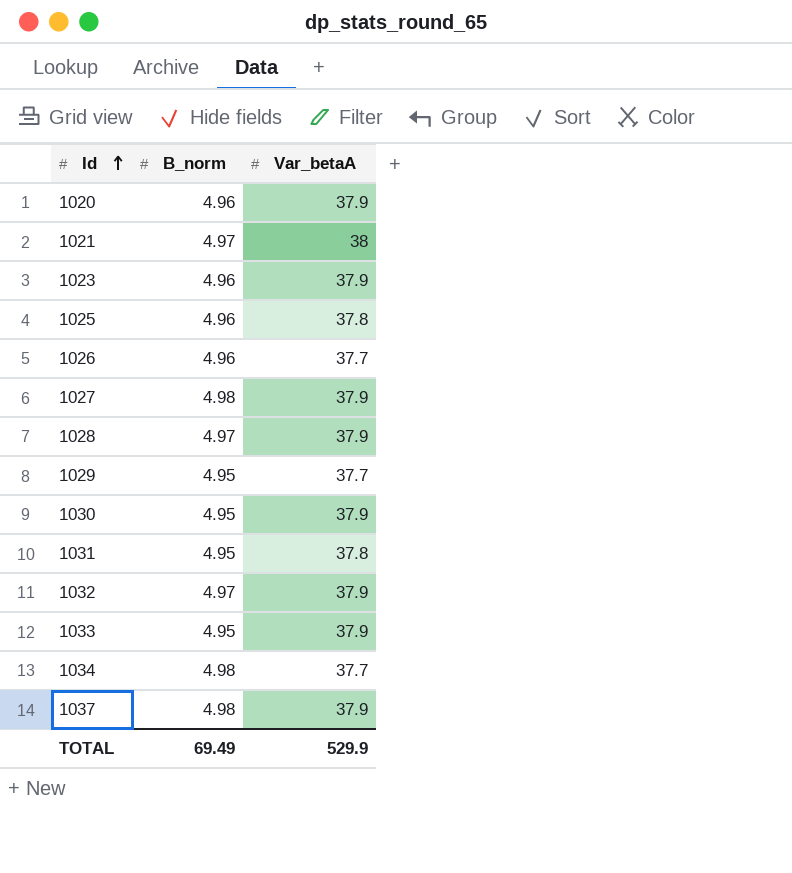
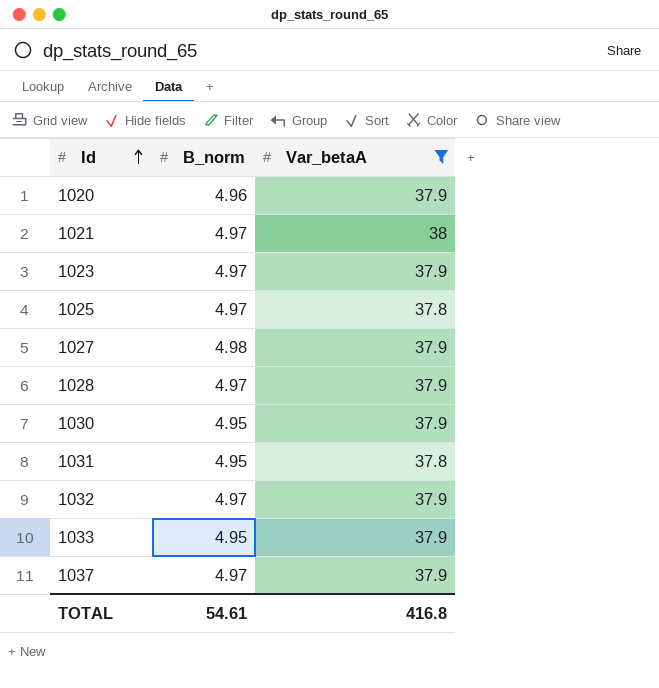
filter: none -> Var_betaA != 37.7
1023 | B_norm: 4.96 -> 4.97
1025 | B_norm: 4.96 -> 4.97
1037 | B_norm: 4.98 -> 4.97
TOTAL | B_norm: 69.49 -> 54.61
TOTAL | Var_betaA: 529.9 -> 416.8

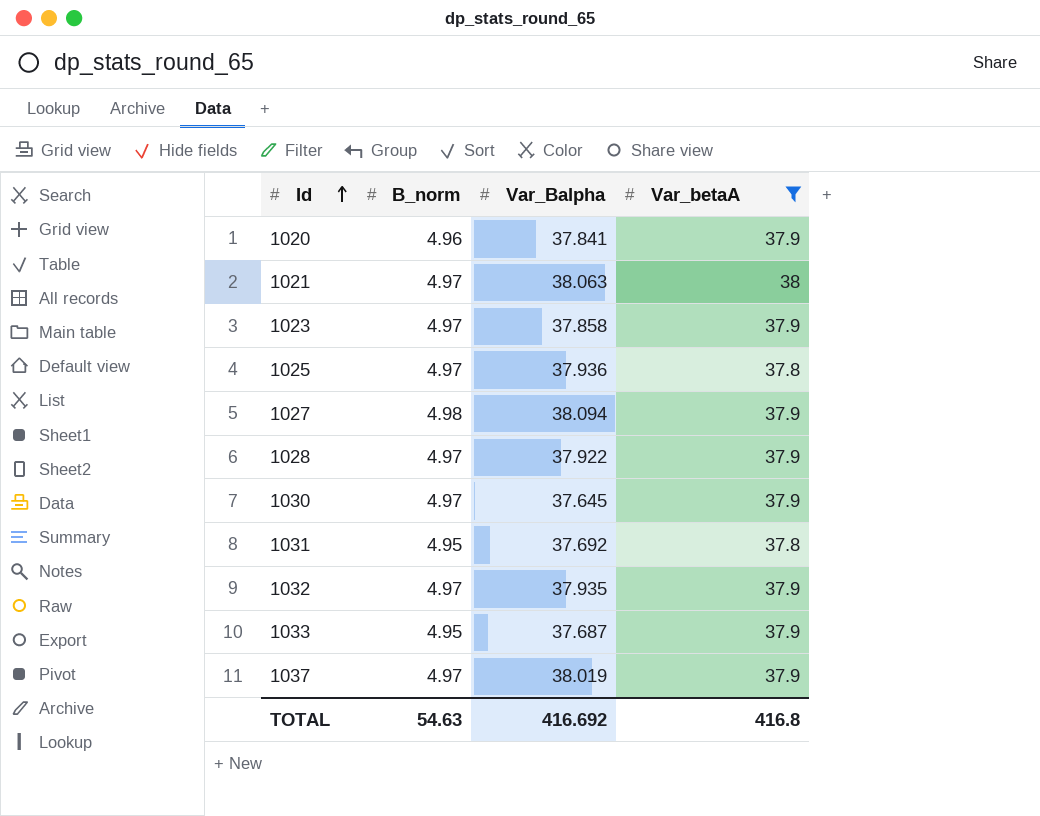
column Var_Balpha | position: none -> 3
1030 | B_norm: 4.95 -> 4.97
TOTAL | B_norm: 54.61 -> 54.63

